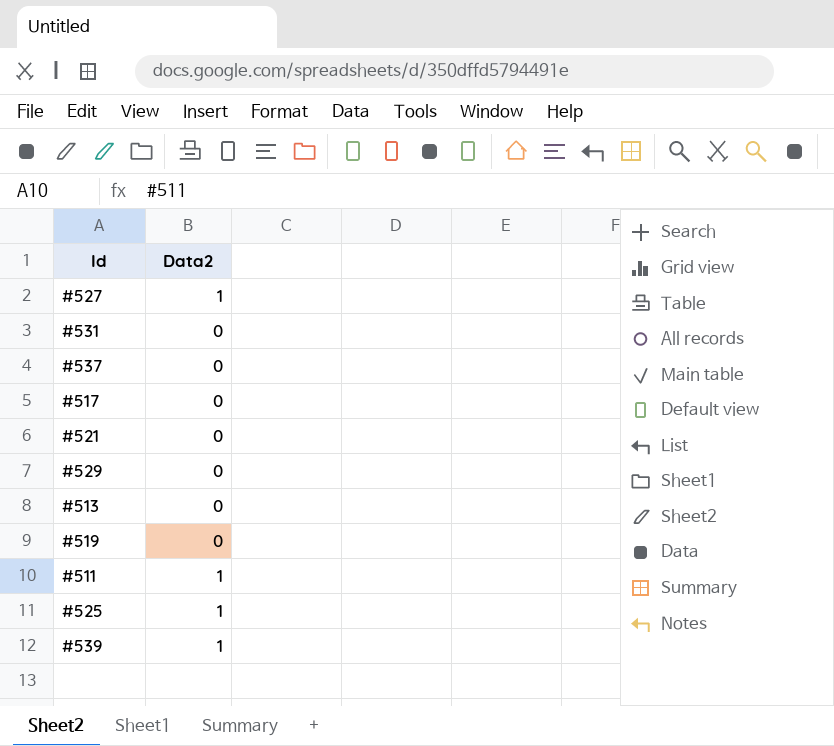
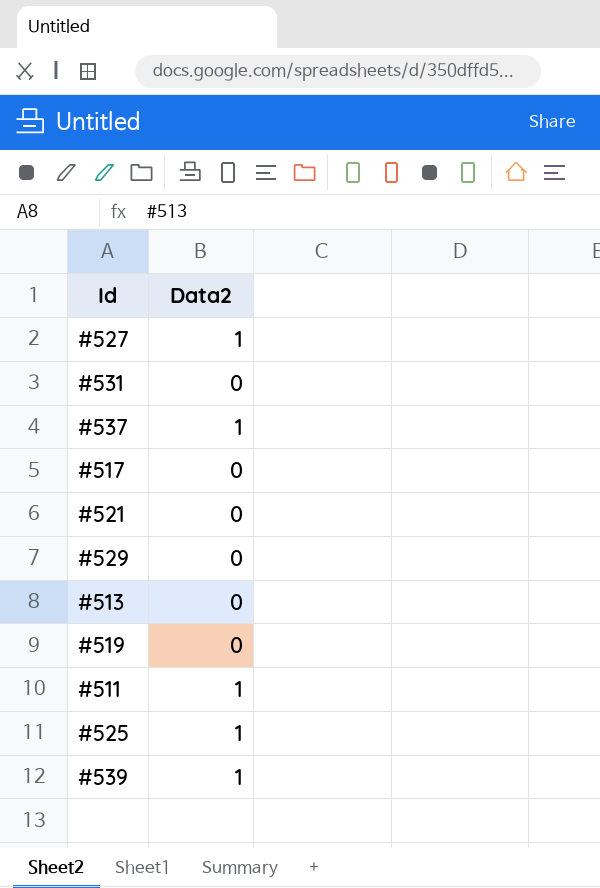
#537 | Data2: 0 -> 1

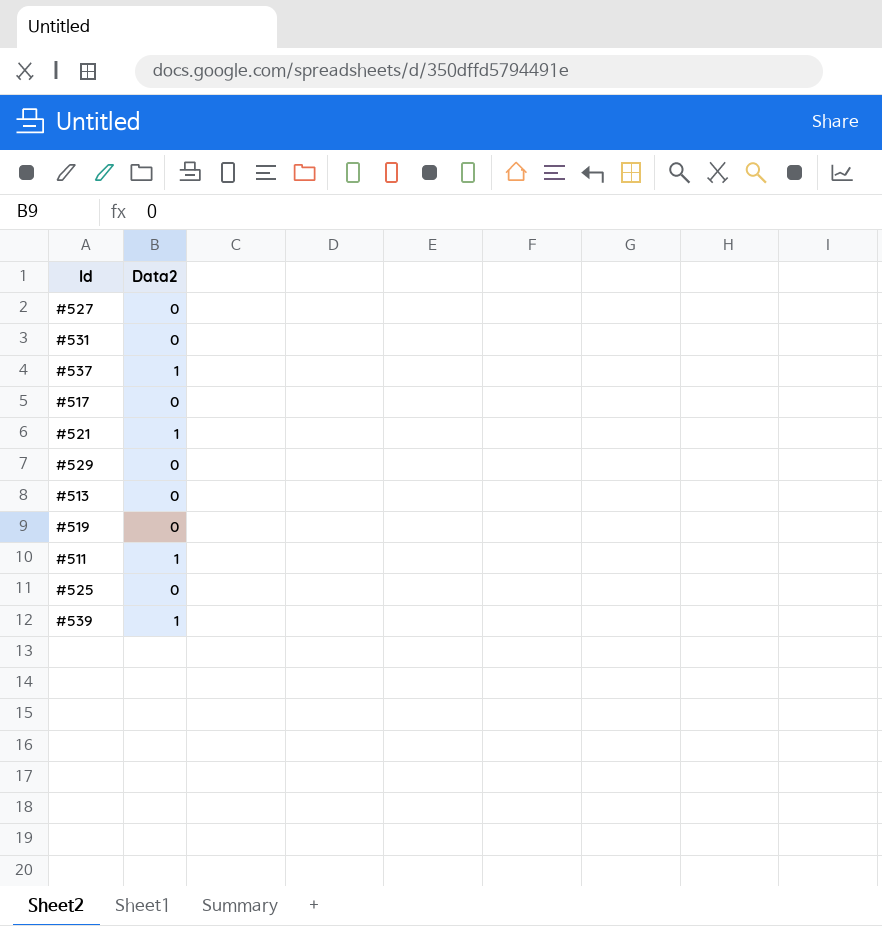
#527 | Data2: 1 -> 0
#521 | Data2: 0 -> 1
#525 | Data2: 1 -> 0

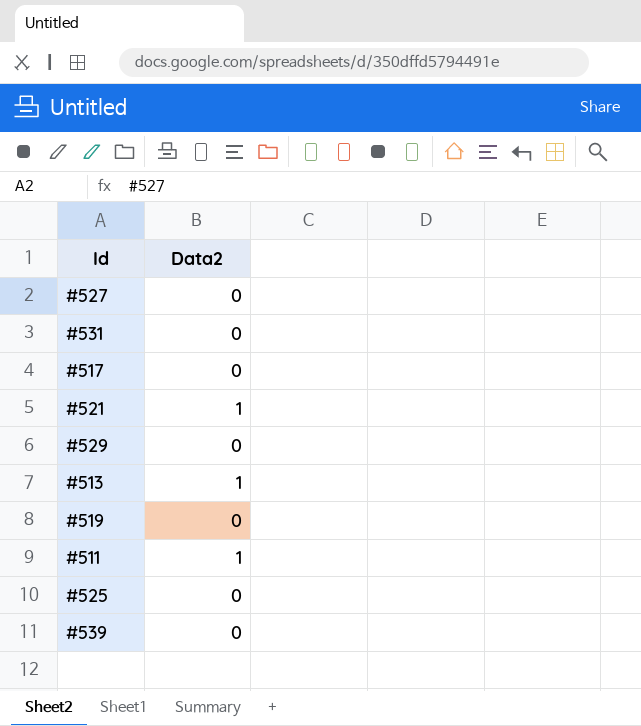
row #537: 1 -> none
#513 | Data2: 0 -> 1
#539 | Data2: 1 -> 0

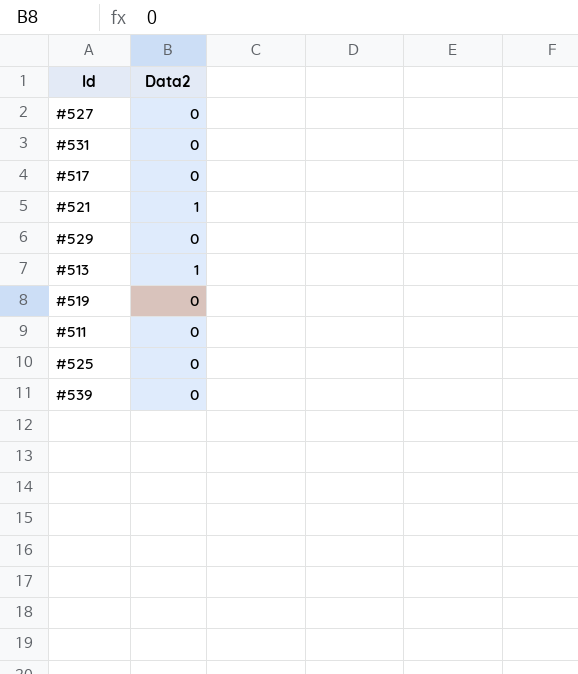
#511 | Data2: 1 -> 0

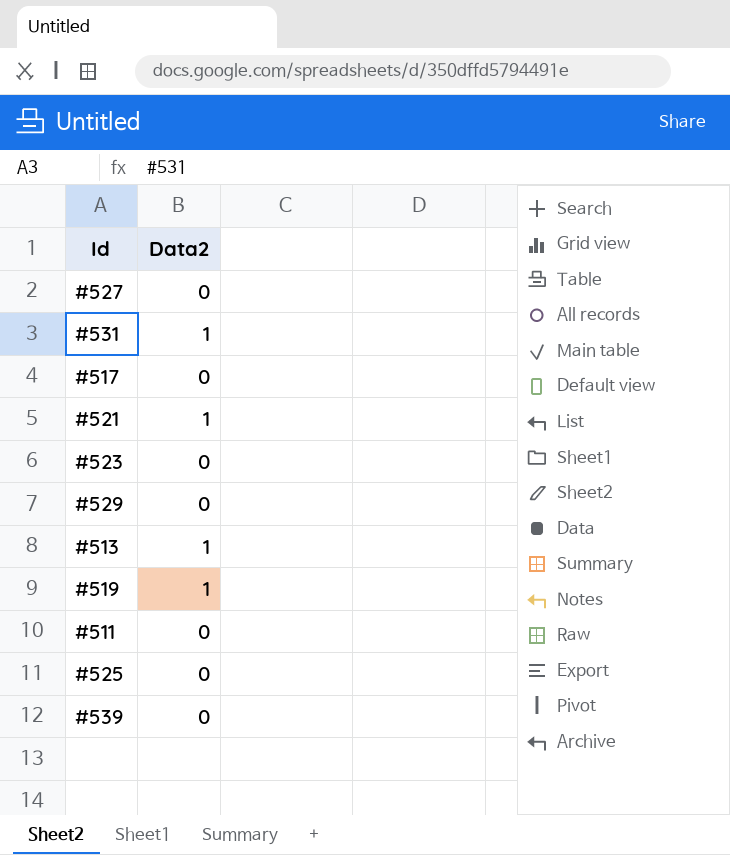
#531 | Data2: 0 -> 1
row #523: none -> 0
#519 | Data2: 0 -> 1

